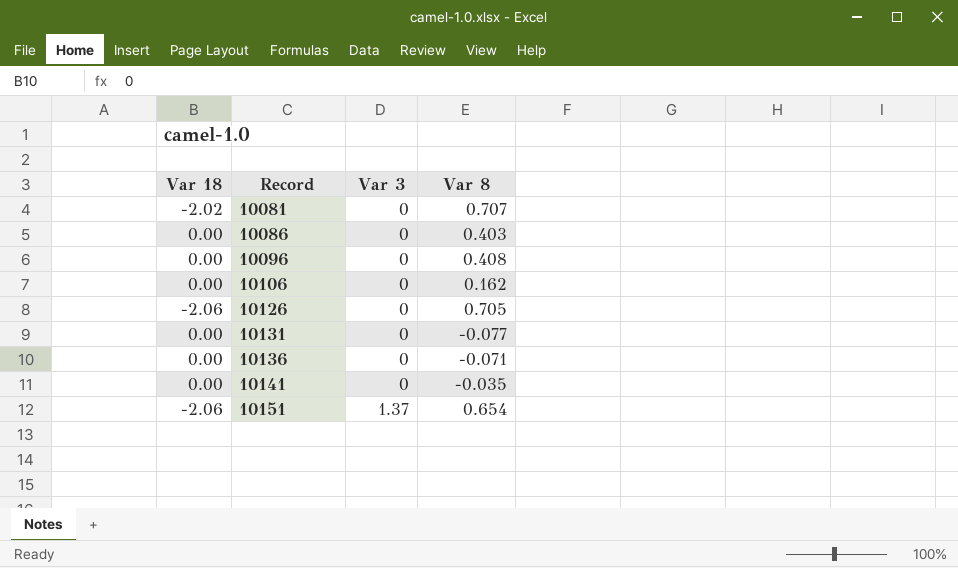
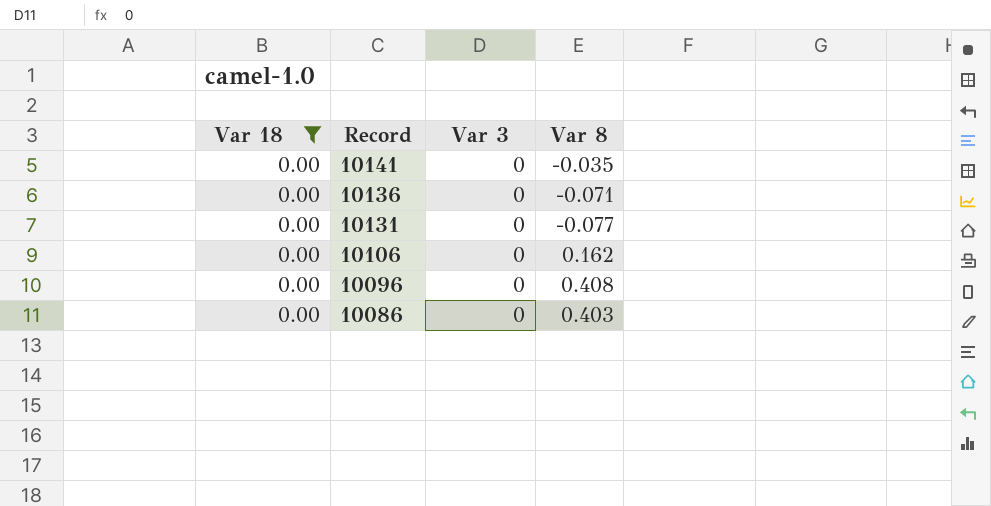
filter: none -> Var 18 = 0.00
row order: Record ascending -> Record descending

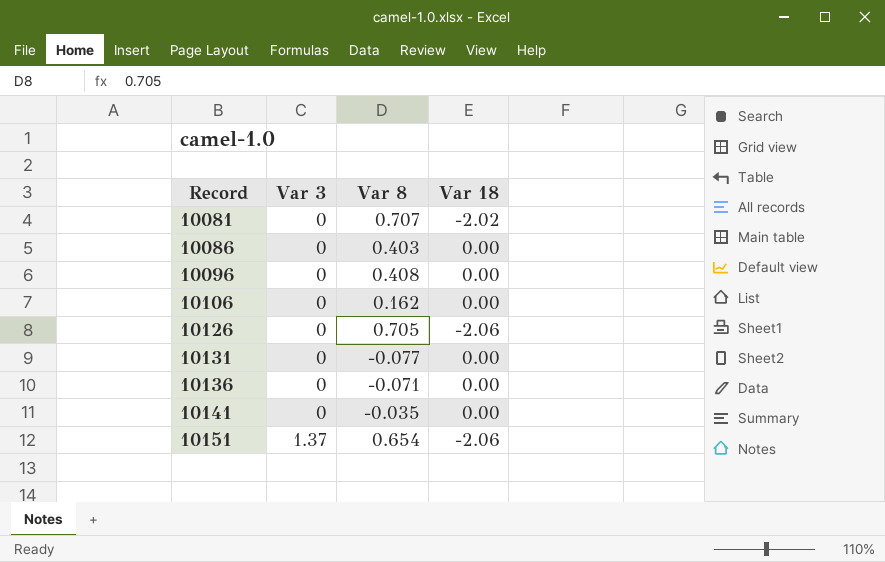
filter: Var 18 = 0.00 -> none
row order: Record descending -> Record ascending
column Var 18 | position: 1 -> 4

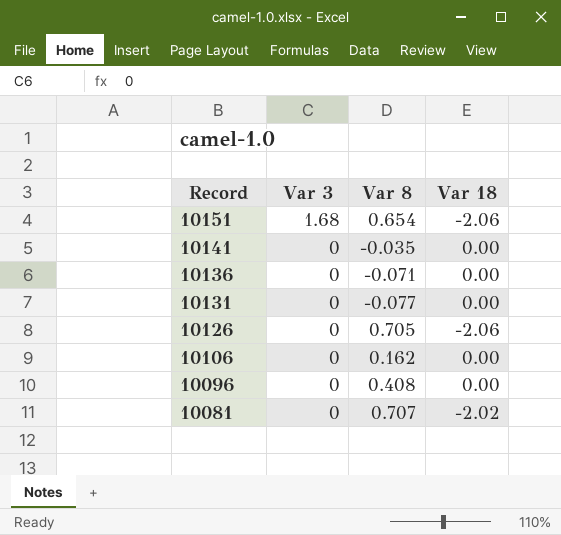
row order: Record ascending -> Record descending
row 10086: 0 | 0.403 | 0.00 -> none
10151 | Var 3: 1.37 -> 1.68

